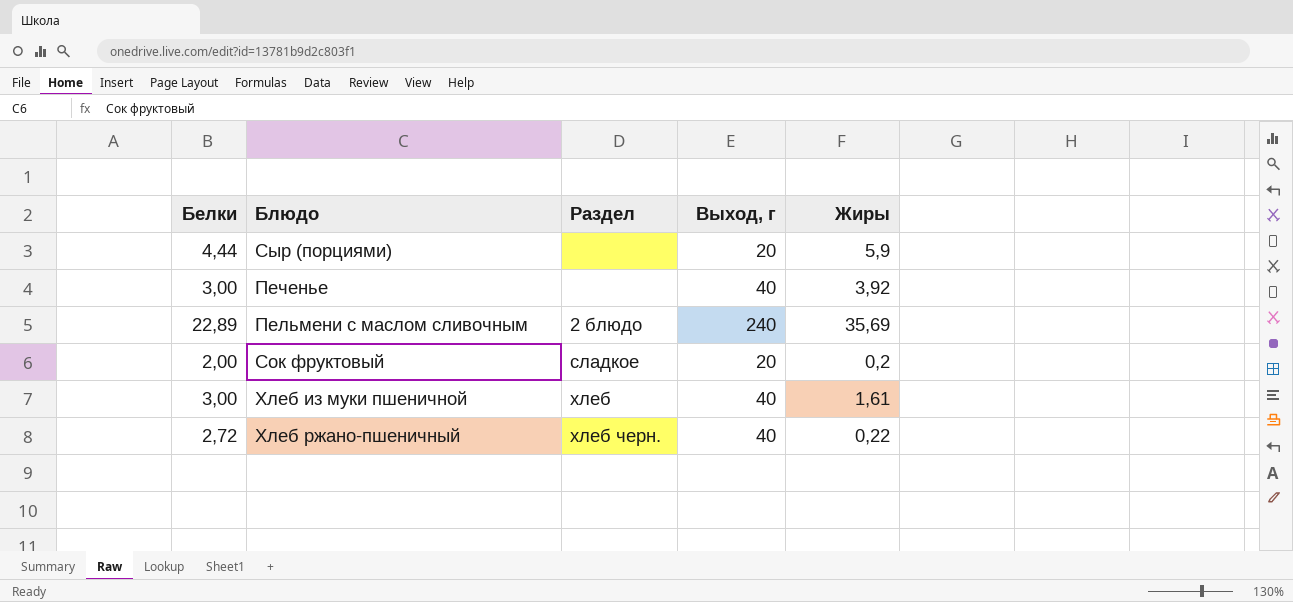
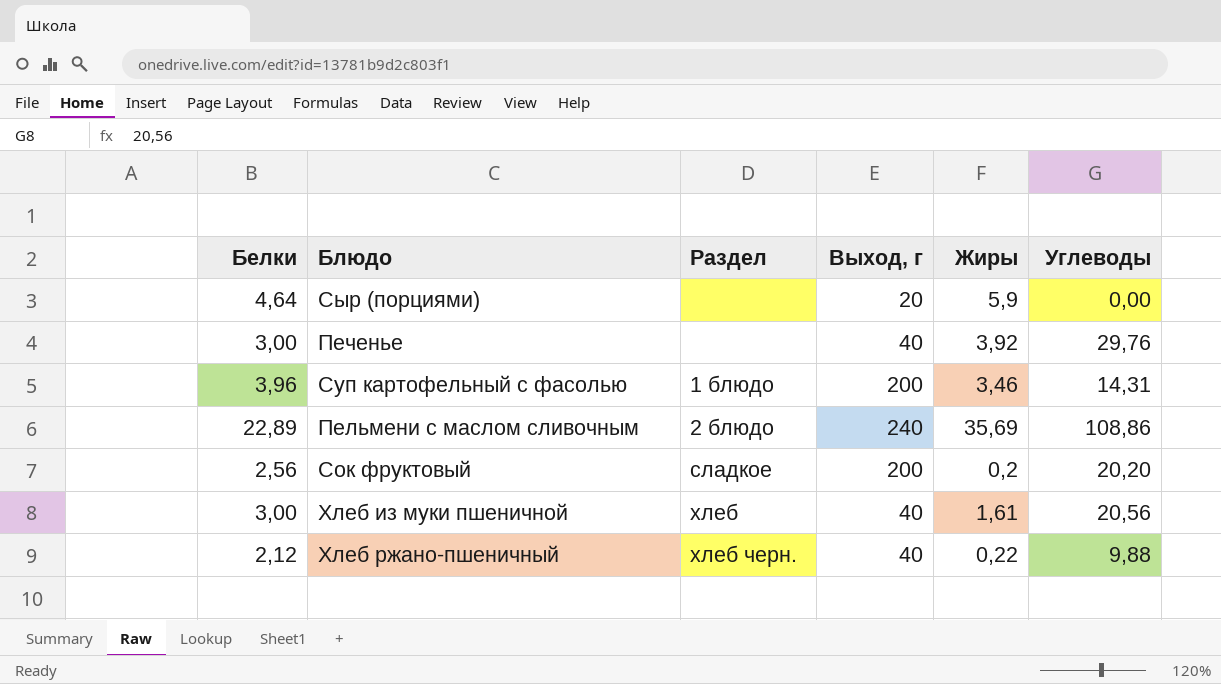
column Углеводы | position: none -> 6
Сыр (порциями) | Белки: 4,44 -> 4,64
row Суп картофельный с фасолью: none -> 3,96 | 1 блюдо | 200 | 3,46 | 14,31
Сок фруктовый | Белки: 2,00 -> 2,56
Сок фруктовый | Выход, г: 20 -> 200
Хлеб ржано-пшеничный | Белки: 2,72 -> 2,12

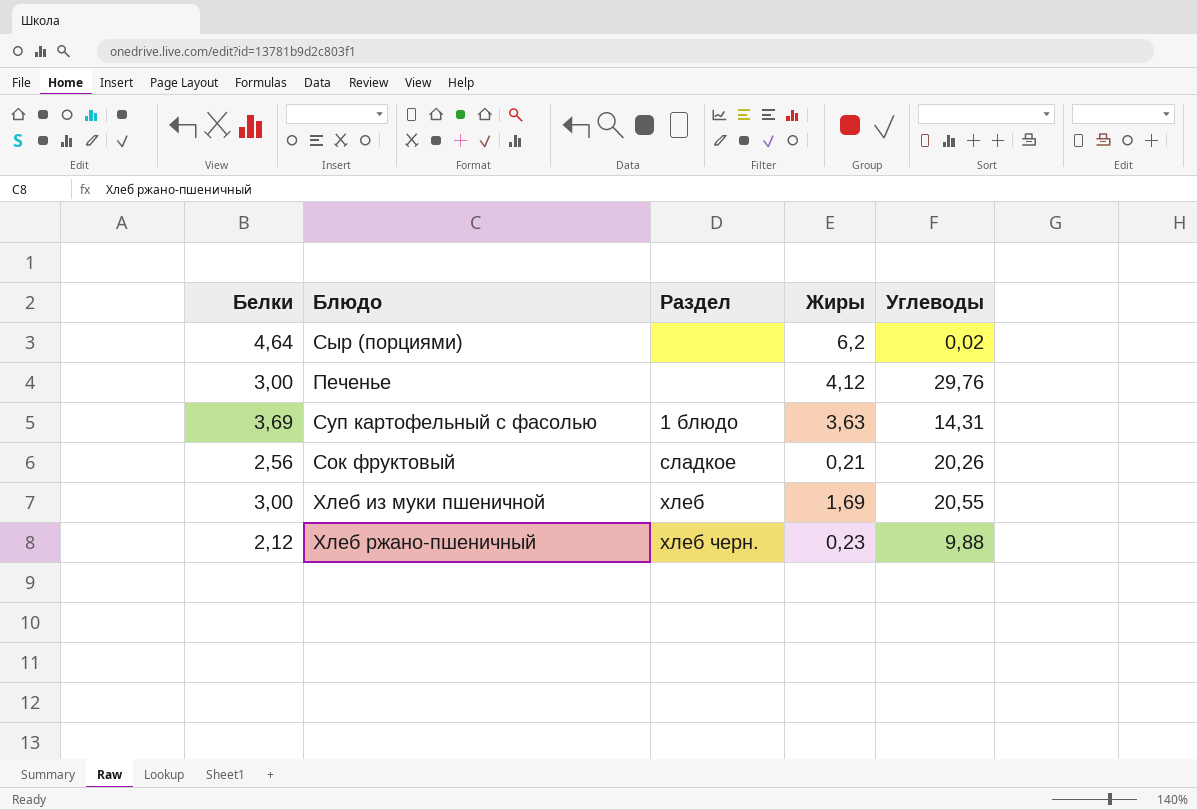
column Выход, г | position: 4 -> none
row Пельмени с маслом сливочным: 22,89 | 2 блюдо | 240 | 35,69 | 108,86 -> none
Сыр (порциями) | Жиры: 5,9 -> 6,2
Сыр (порциями) | Углеводы: 0,00 -> 0,02
Печенье | Жиры: 3,92 -> 4,12
Суп картофельный с фасолью | Белки: 3,96 -> 3,69
Суп картофельный с фасолью | Жиры: 3,46 -> 3,63
Сок фруктовый | Жиры: 0,2 -> 0,21
Сок фруктовый | Углеводы: 20,20 -> 20,26
Хлеб из муки пшеничной | Жиры: 1,61 -> 1,69
Хлеб из муки пшеничной | Углеводы: 20,56 -> 20,55
Хлеб ржано-пшеничный | Жиры: 0,22 -> 0,23

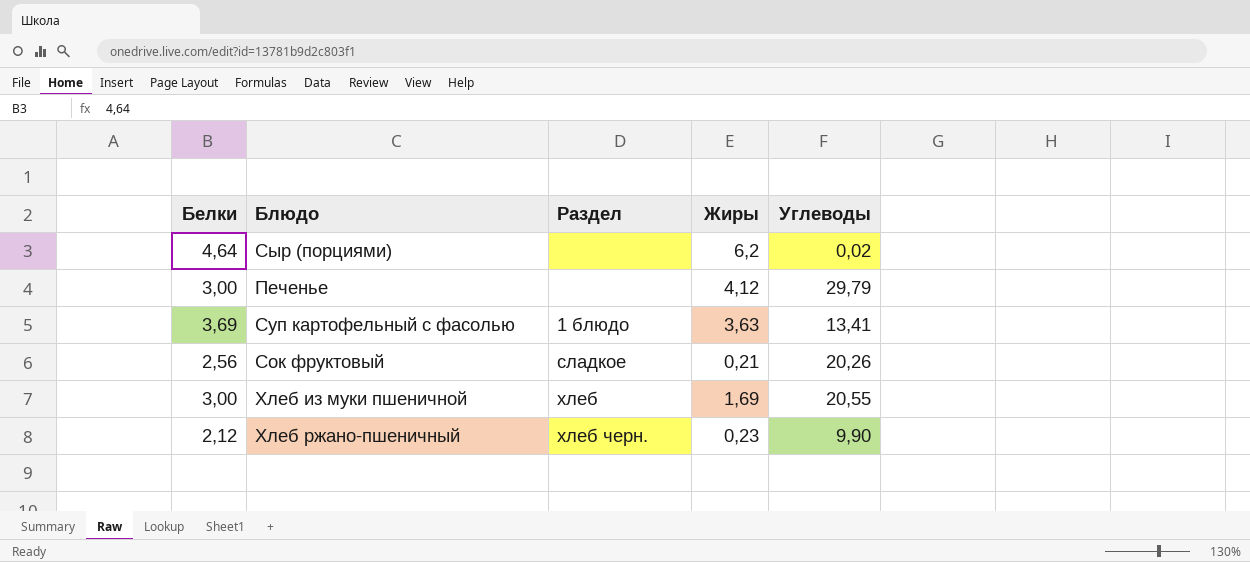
Печенье | Углеводы: 29,76 -> 29,79
Суп картофельный с фасолью | Углеводы: 14,31 -> 13,41
Хлеб ржано-пшеничный | Углеводы: 9,88 -> 9,90

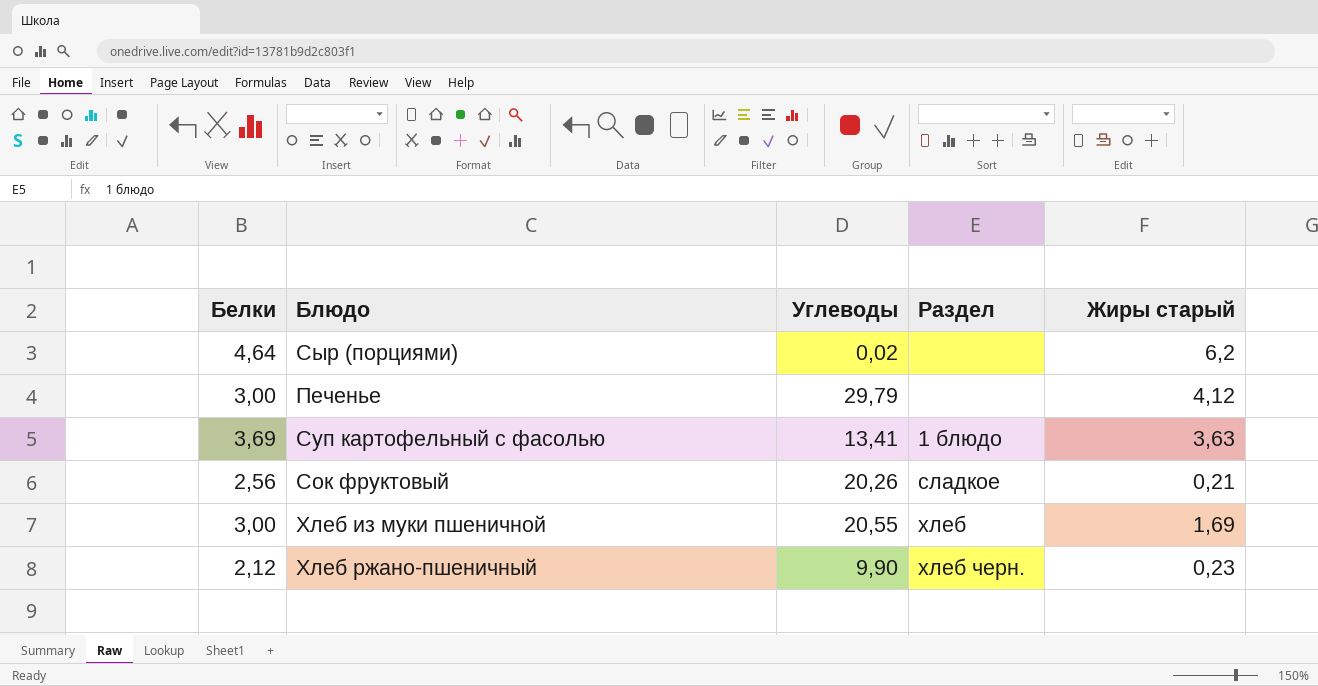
column Углеводы | position: 5 -> 3
column name: Жиры -> Жиры старый

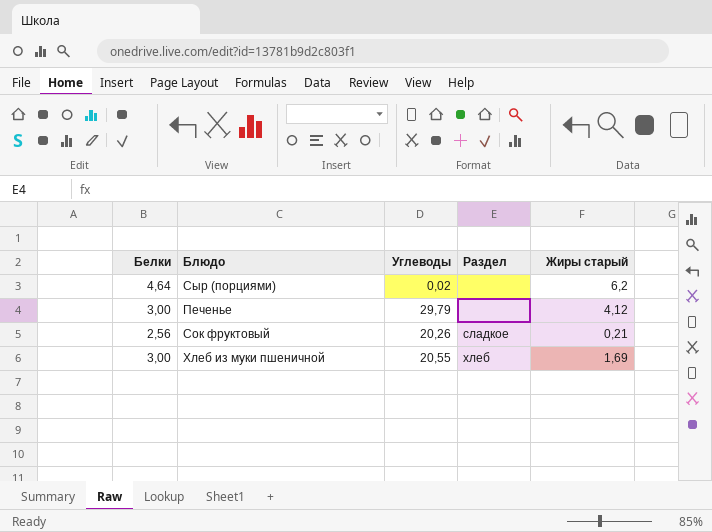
row Суп картофельный с фасолью: 3,69 | 13,41 | 1 блюдо | 3,63 -> none
row Хлеб ржано-пшеничный: 2,12 | 9,90 | хлеб черн. | 0,23 -> none

